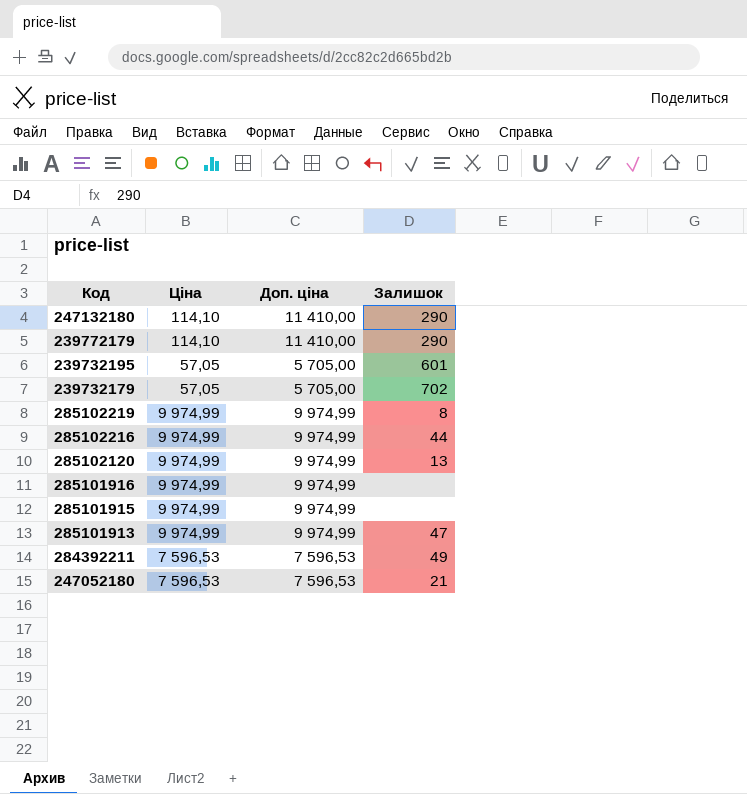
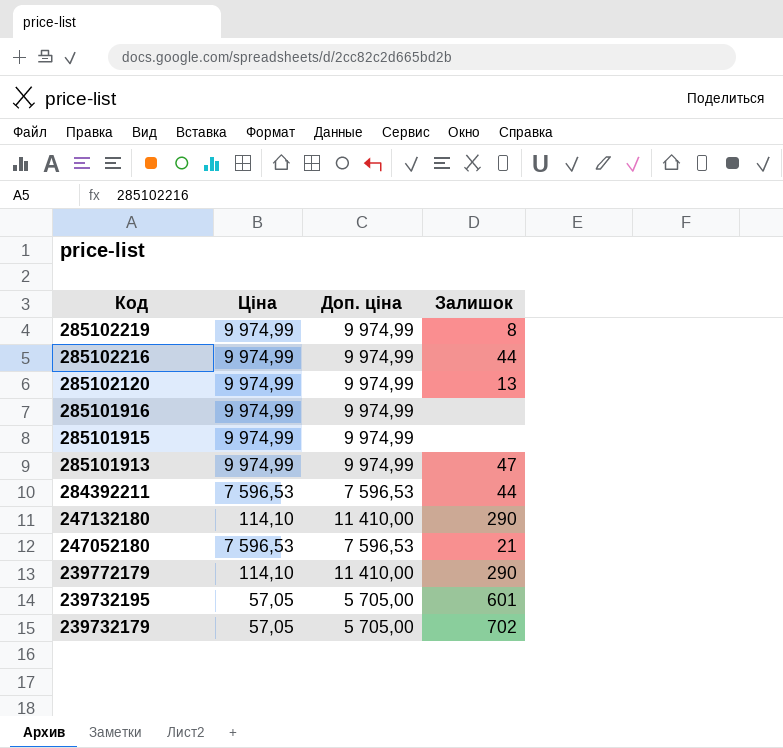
row order: none -> Код descending
284392211 | Залишок: 49 -> 44

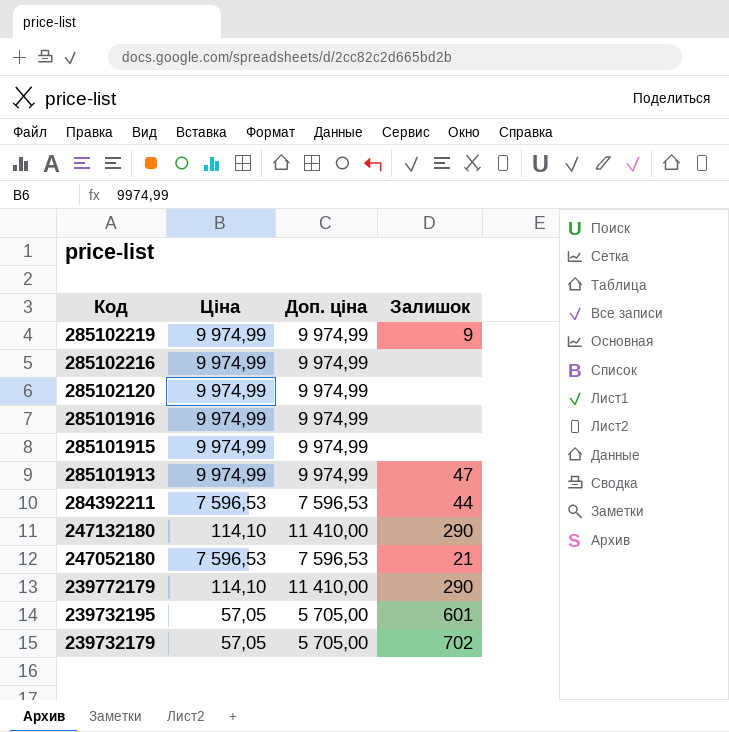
285102219 | Залишок: 8 -> 9
285102216 | Залишок: 44 -> none
285102120 | Залишок: 13 -> none

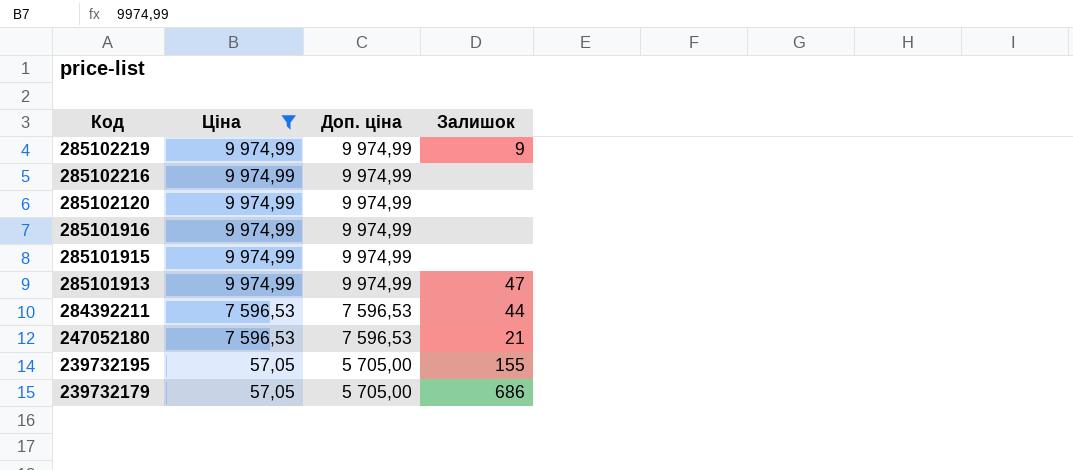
filter: none -> Ціна != 114,10
239732195 | Залишок: 601 -> 155
239732179 | Залишок: 702 -> 686

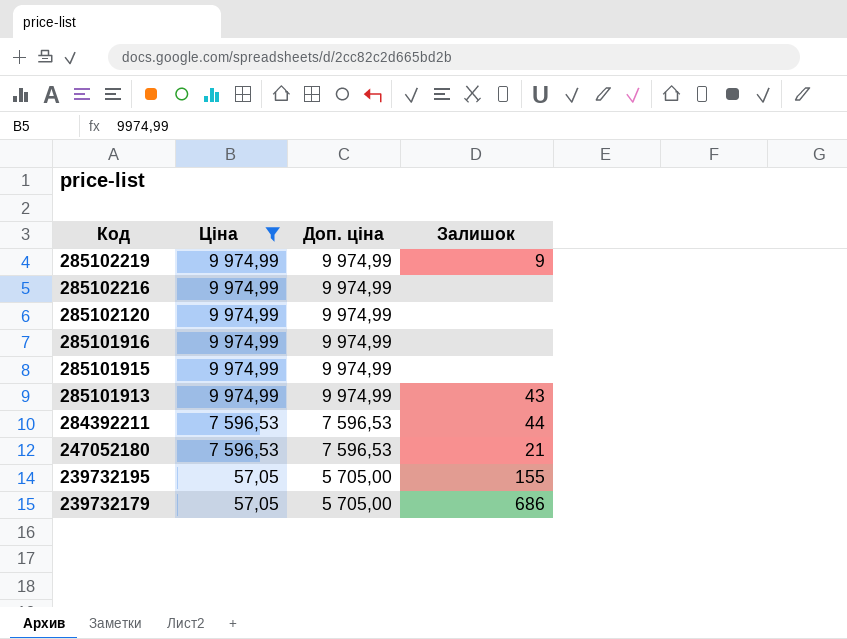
285101913 | Залишок: 47 -> 43

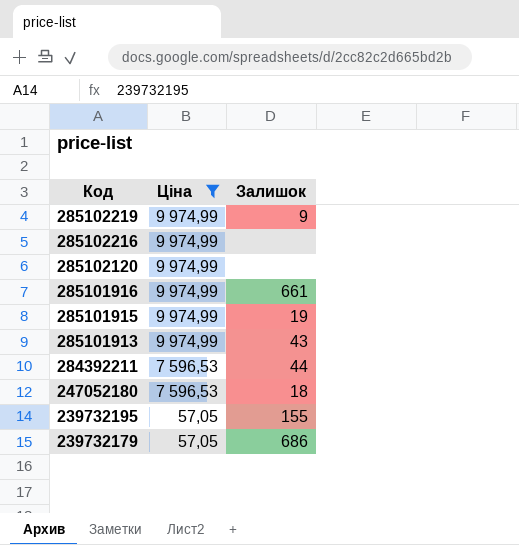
column Доп. ціна | position: 3 -> none
285101916 | Залишок: none -> 661
285101915 | Залишок: none -> 19
247052180 | Залишок: 21 -> 18

